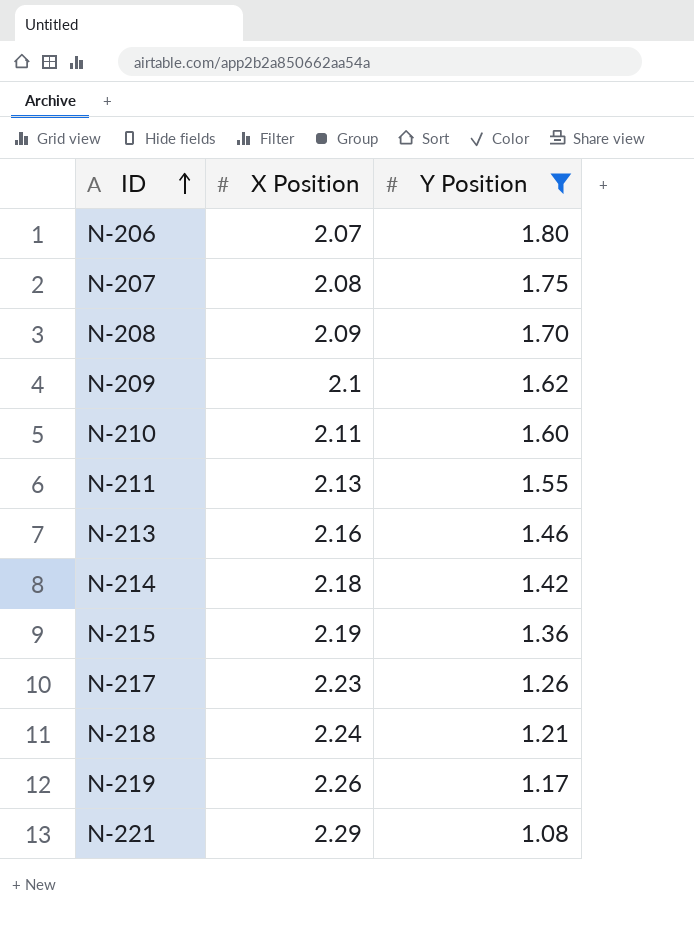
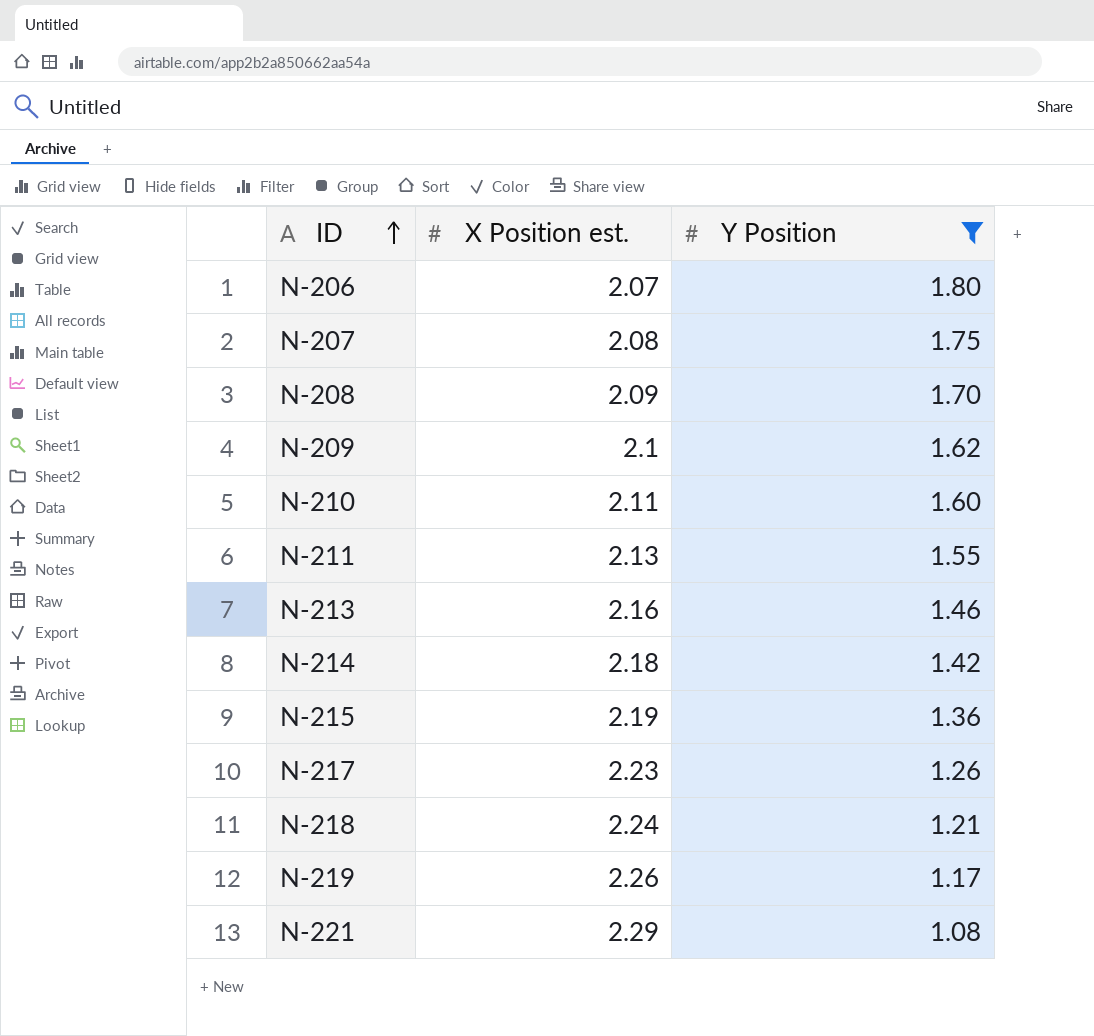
column name: X Position -> X Position est.

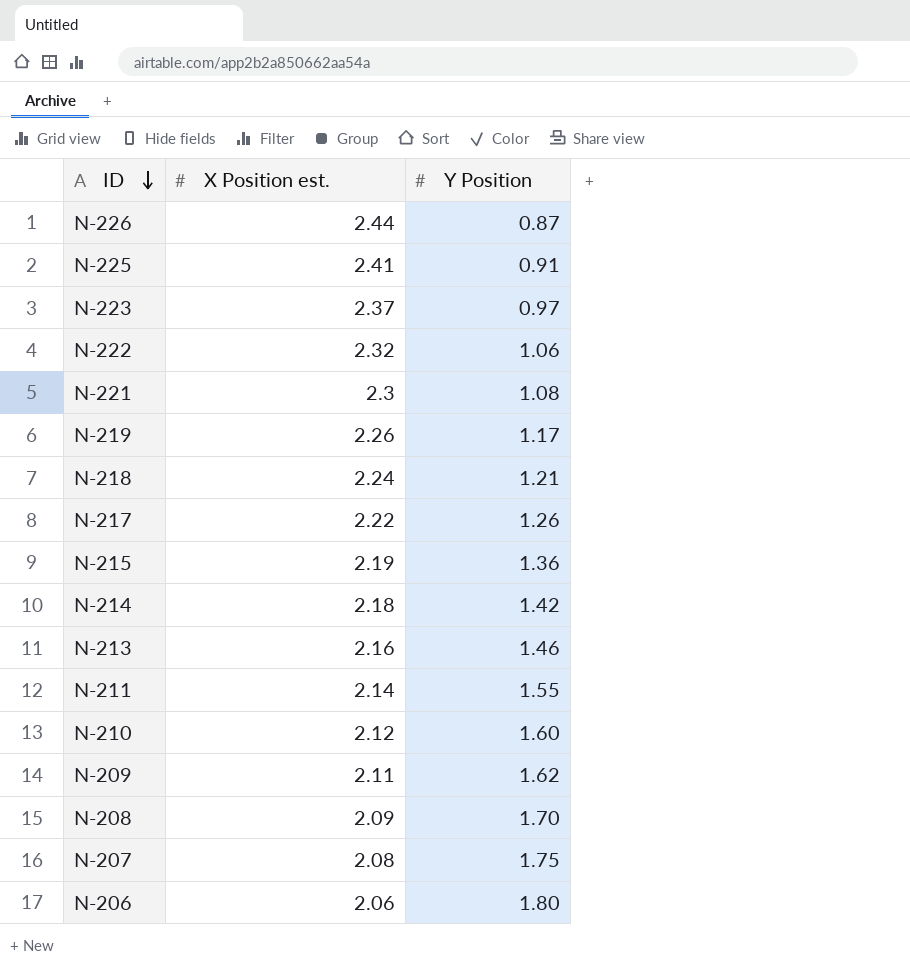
filter: Y Position >= 1.08 -> none
row order: ID ascending -> ID descending
N-221 | X Position est.: 2.29 -> 2.3
N-217 | X Position est.: 2.23 -> 2.22
N-211 | X Position est.: 2.13 -> 2.14
N-210 | X Position est.: 2.11 -> 2.12
N-209 | X Position est.: 2.1 -> 2.11
N-206 | X Position est.: 2.07 -> 2.06

